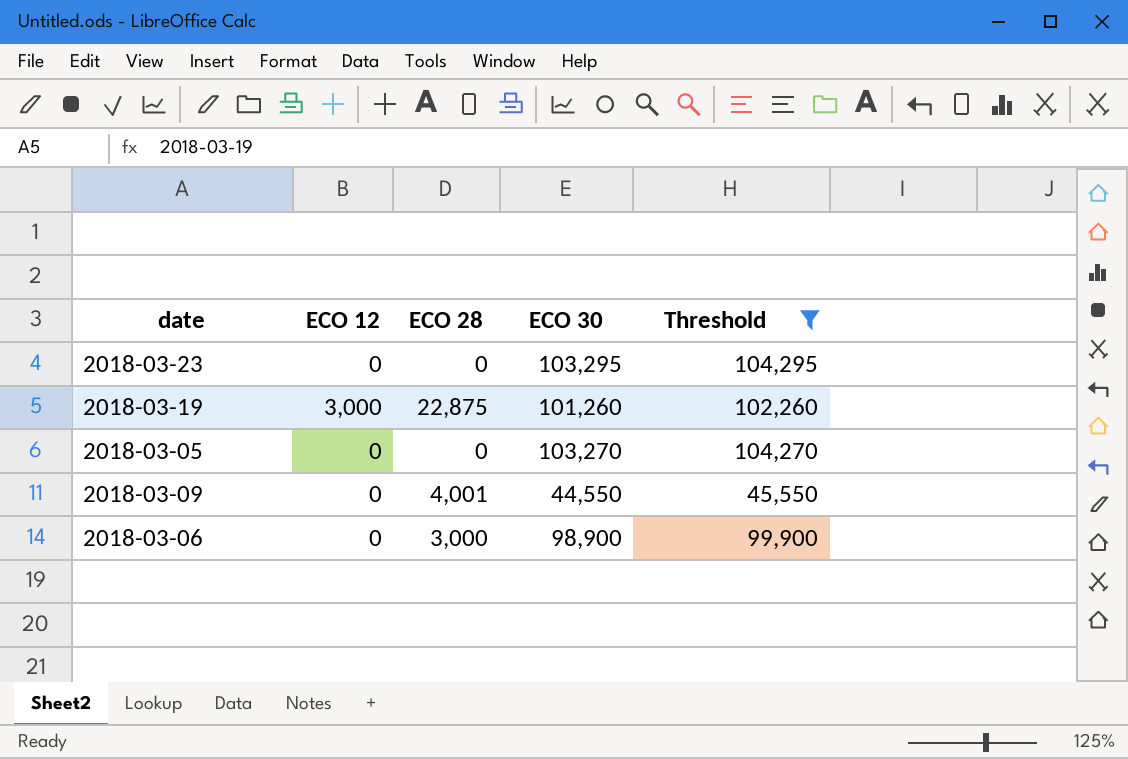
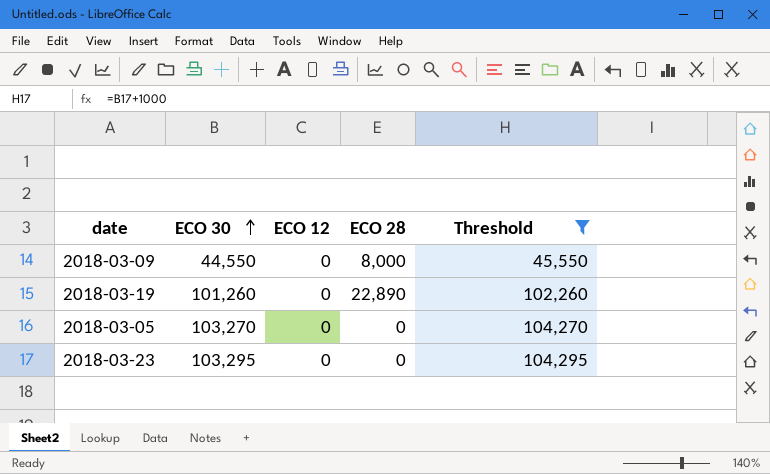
row order: none -> ECO 30 ascending
column ECO 30 | position: 4 -> 2
row 2018-03-06: 0 | 3,000 | 98,900 | 99,900 -> none
2018-03-09 | ECO 28: 4,001 -> 8,000
2018-03-19 | ECO 12: 3,000 -> 0
2018-03-19 | ECO 28: 22,875 -> 22,890

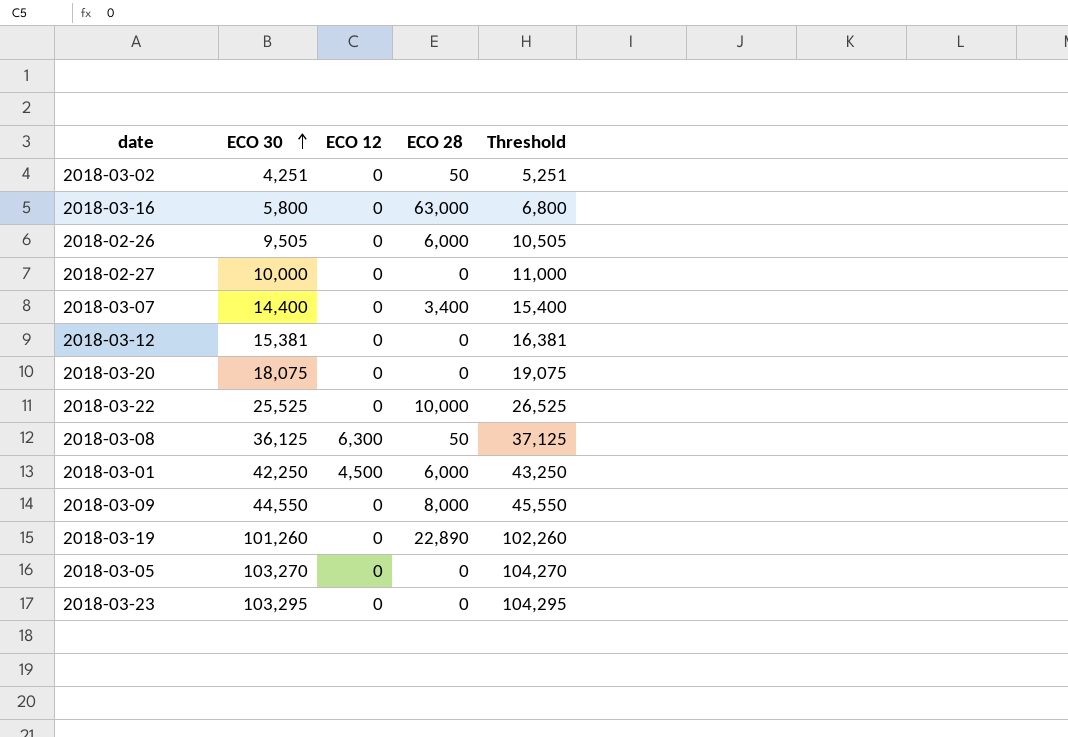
filter: Threshold >= 45,550 -> none

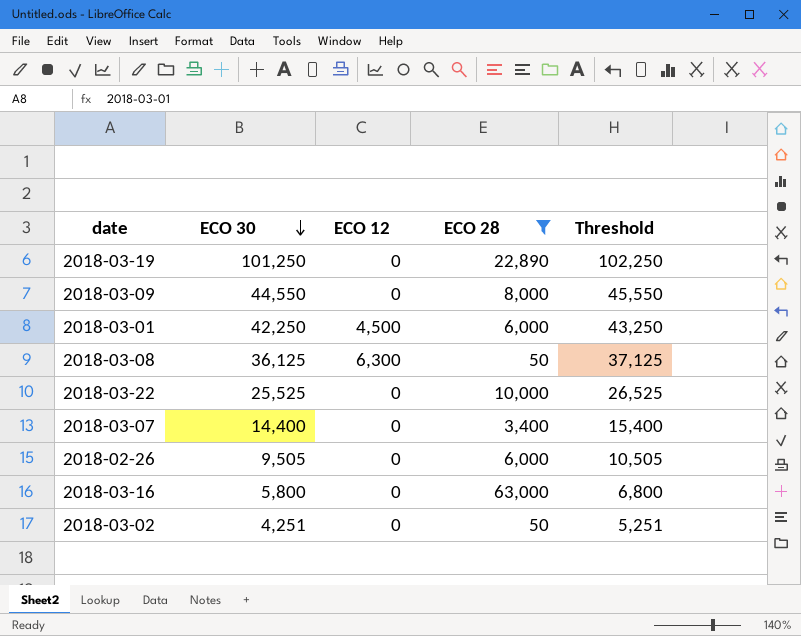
filter: none -> ECO 28 != 0
row order: ECO 30 ascending -> ECO 30 descending
2018-03-19 | ECO 30: 101,260 -> 101,250
2018-03-19 | Threshold: 102,260 -> 102,250

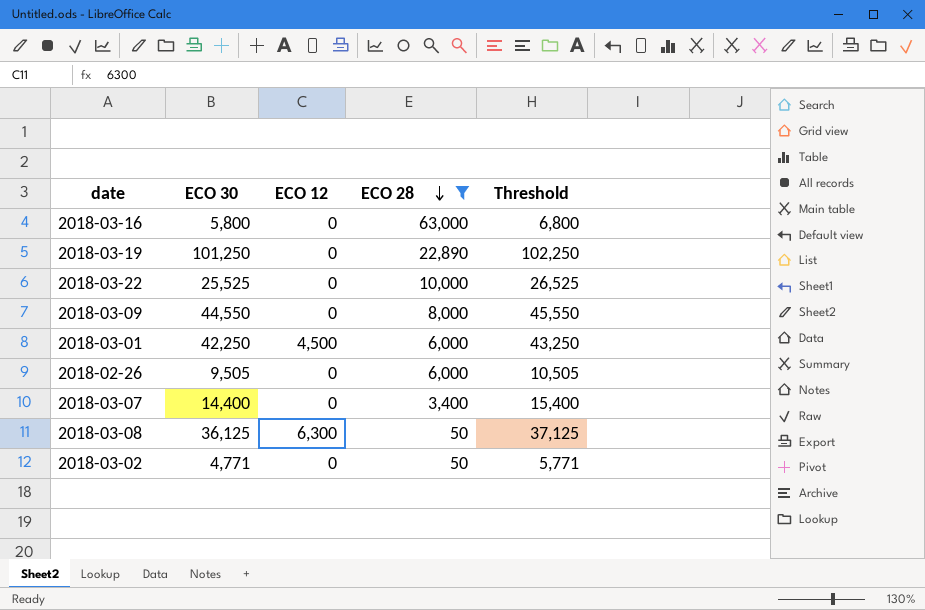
row order: ECO 30 descending -> ECO 28 descending
2018-03-02 | ECO 30: 4,251 -> 4,771
2018-03-02 | Threshold: 5,251 -> 5,771

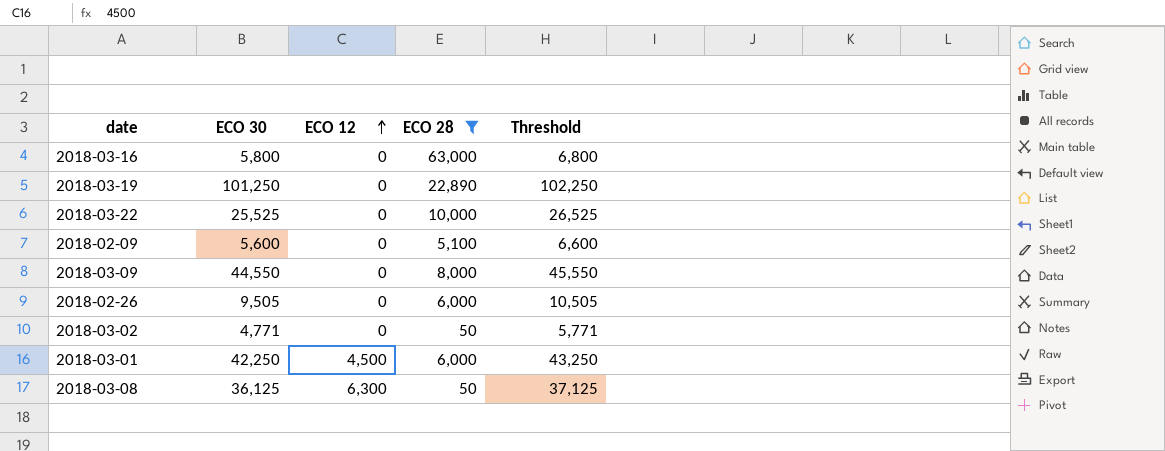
row order: ECO 28 descending -> ECO 12 ascending
row 2018-03-07: 14,400 | 0 | 3,400 | 15,400 -> none
row 2018-02-09: none -> 5,600 | 0 | 5,100 | 6,600

